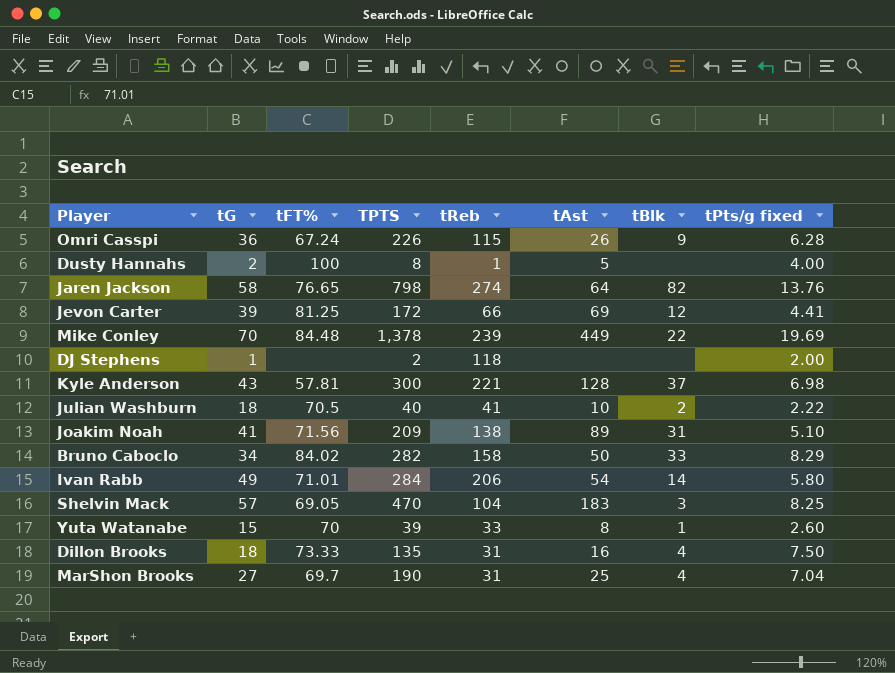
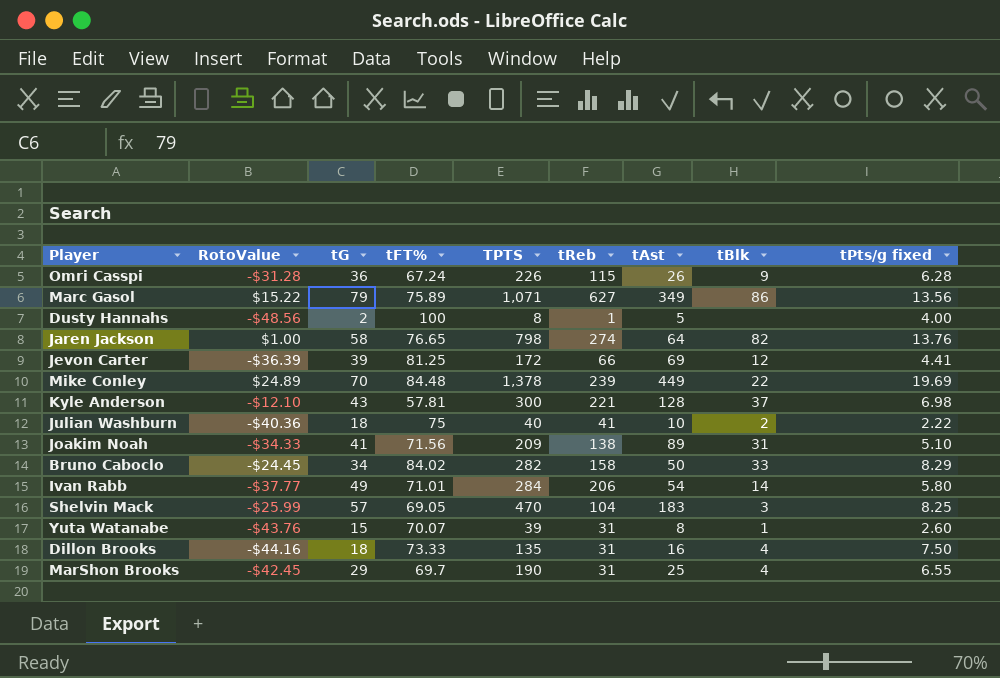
column RotoValue | position: none -> 2
row DJ Stephens: 1 | none | 2 | 118 | none | none | 2.00 -> none
row Marc Gasol: none -> $15.22 | 79 | 75.89 | 1,071 | 627 | 349 | 86 | 13.56
Julian Washburn | tFT%: 70.5 -> 75
Yuta Watanabe | tFT%: 70 -> 70.07
Yuta Watanabe | tReb: 33 -> 31
MarShon Brooks | tG: 27 -> 29
MarShon Brooks | tPts/g fixed: 7.04 -> 6.55

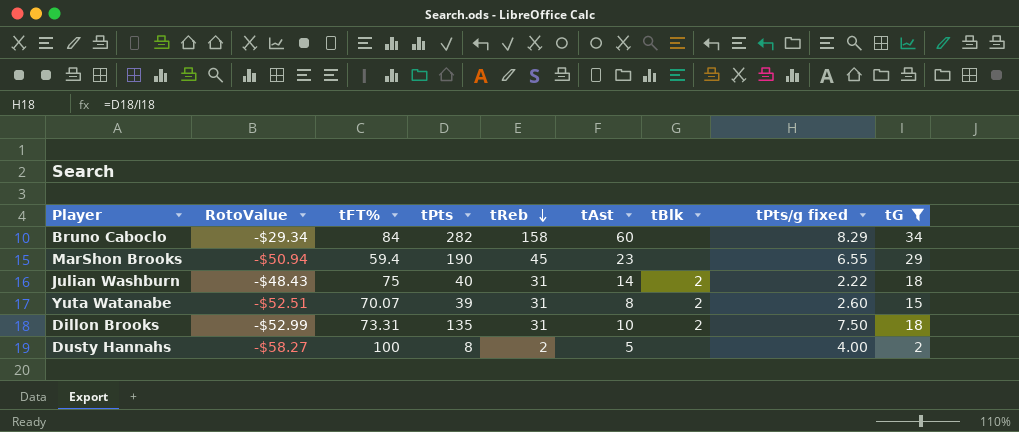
filter: none -> tG <= 34
row order: none -> tReb descending
column name: TPTS -> tPts
column tG | position: 3 -> 9
Bruno Caboclo | RotoValue: -$24.45 -> -$29.34
Bruno Caboclo | tFT%: 84.02 -> 84
Bruno Caboclo | tAst: 50 -> 60
Bruno Caboclo | tBlk: 33 -> none
MarShon Brooks | RotoValue: -$42.45 -> -$50.94
MarShon Brooks | tFT%: 69.7 -> 59.4
MarShon Brooks | tReb: 31 -> 45
MarShon Brooks | tAst: 25 -> 23
MarShon Brooks | tBlk: 4 -> none
Julian Washburn | RotoValue: -$40.36 -> -$48.43
Julian Washburn | tReb: 41 -> 31
Julian Washburn | tAst: 10 -> 14
Yuta Watanabe | RotoValue: -$43.76 -> -$52.51
Yuta Watanabe | tBlk: 1 -> 2
Dillon Brooks | RotoValue: -$44.16 -> -$52.99
Dillon Brooks | tFT%: 73.33 -> 73.31
Dillon Brooks | tAst: 16 -> 10
Dillon Brooks | tBlk: 4 -> 2
Dusty Hannahs | RotoValue: -$48.56 -> -$58.27
Dusty Hannahs | tReb: 1 -> 2

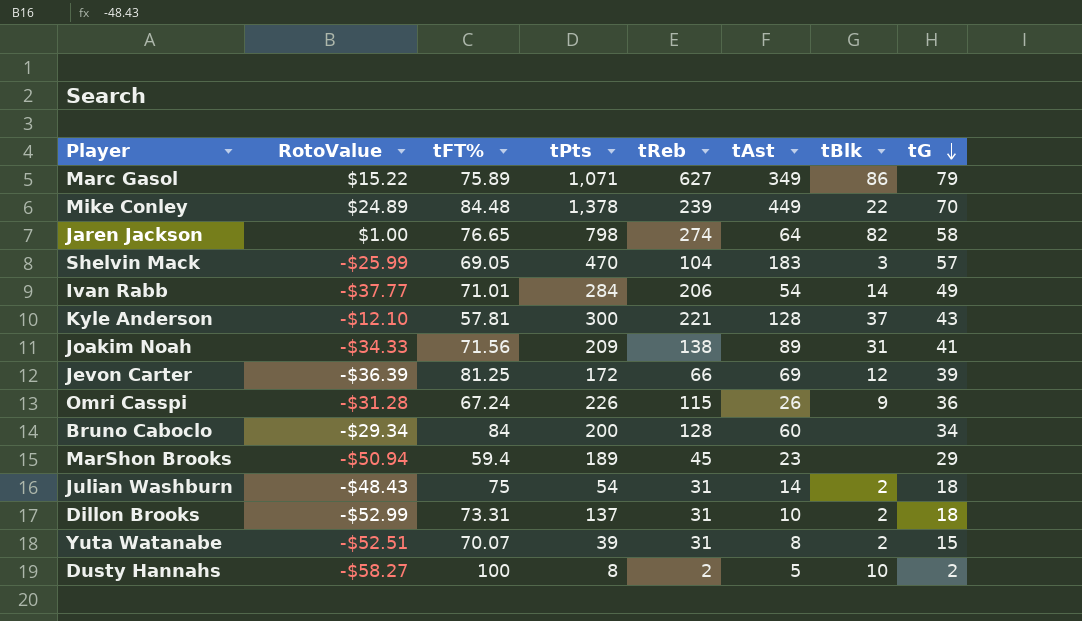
filter: tG <= 34 -> none
row order: tReb descending -> tG descending
column tPts/g fixed | formula: [tPts] / [tG] -> none
Bruno Caboclo | tPts: 282 -> 200
Bruno Caboclo | tReb: 158 -> 128
MarShon Brooks | tPts: 190 -> 189
Julian Washburn | tPts: 40 -> 54
Dillon Brooks | tPts: 135 -> 137
Dusty Hannahs | tBlk: none -> 10

